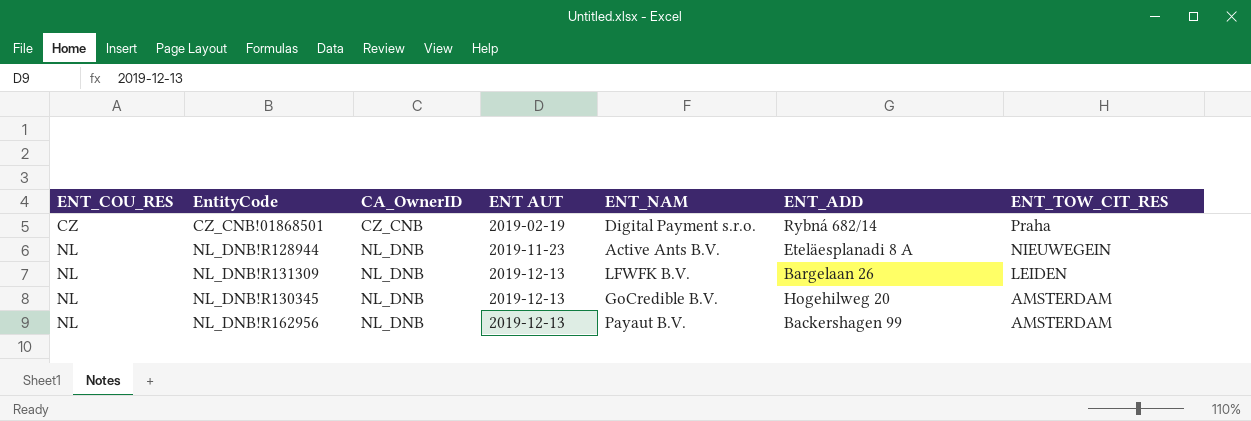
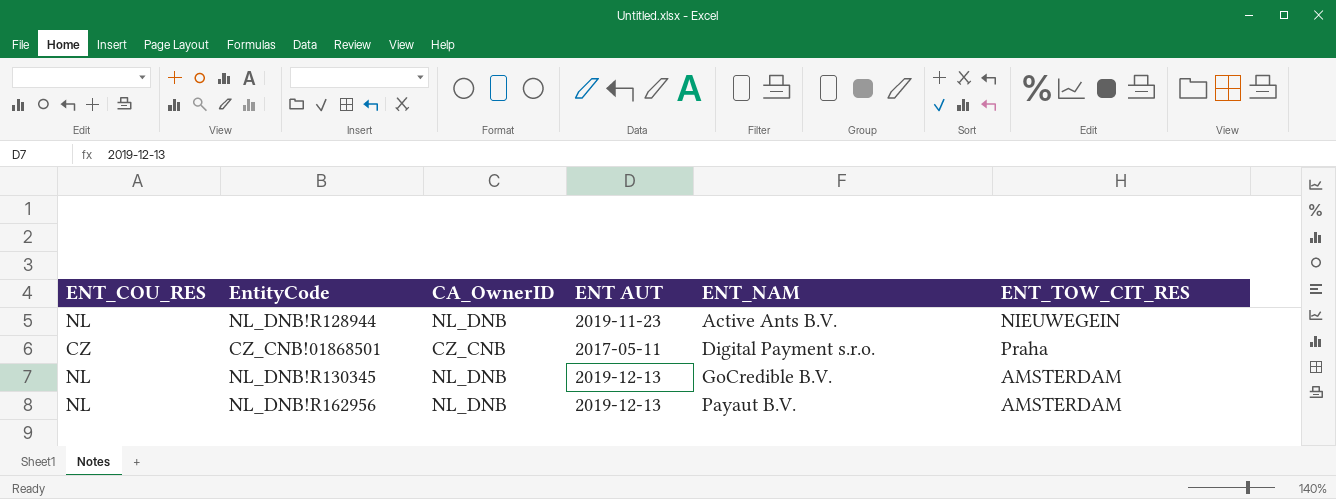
row order: ENT_COU_RES ascending -> ENT_NAM ascending
column ENT_ADD | position: 6 -> none
row NL_DNB!R131309: NL | NL_DNB | 2019-12-13 | LFWFK B.V. | Bargelaan 26 | LEIDEN -> none
CZ_CNB!01868501 | ENT AUT: 2019-02-19 -> 2017-05-11

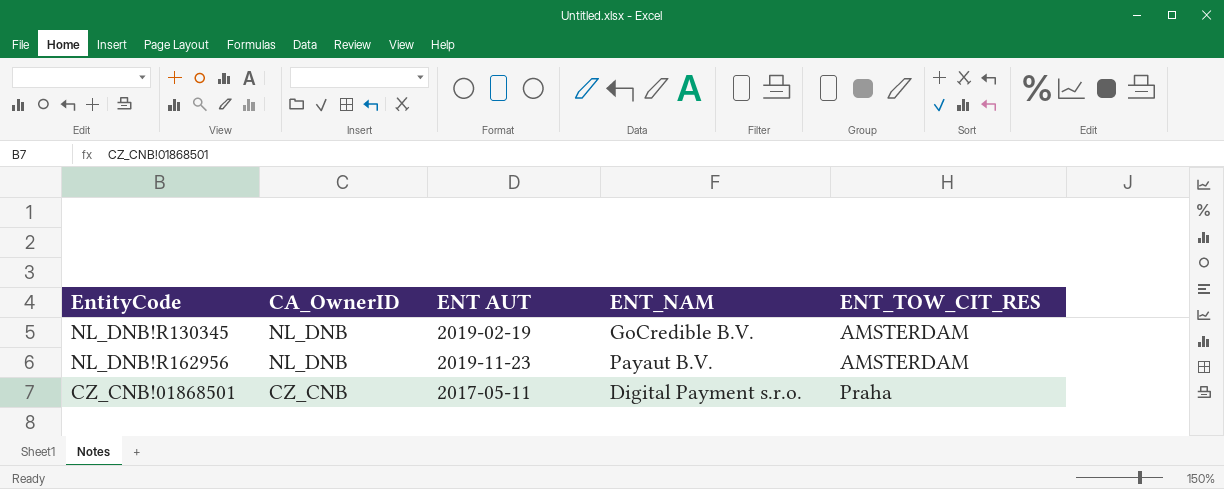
row order: ENT_NAM ascending -> CA_OwnerID descending
column ENT_COU_RES | position: 1 -> none
row NL_DNB!R128944: NL | NL_DNB | 2019-11-23 | Active Ants B.V. | NIEUWEGEIN -> none
NL_DNB!R130345 | ENT AUT: 2019-12-13 -> 2019-02-19
NL_DNB!R162956 | ENT AUT: 2019-12-13 -> 2019-11-23

